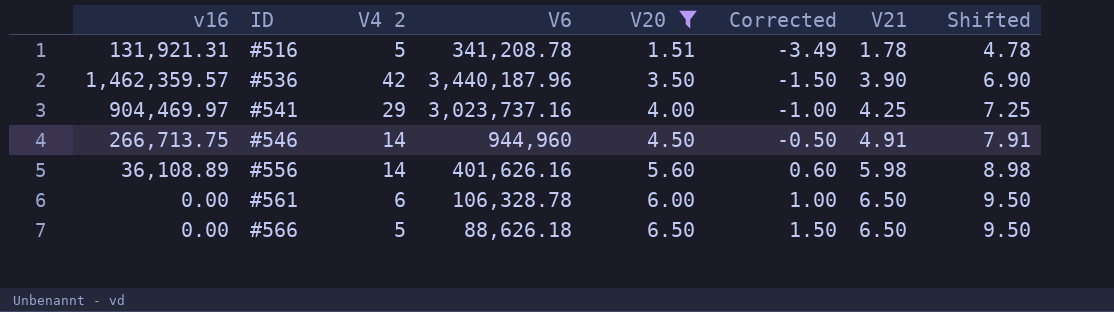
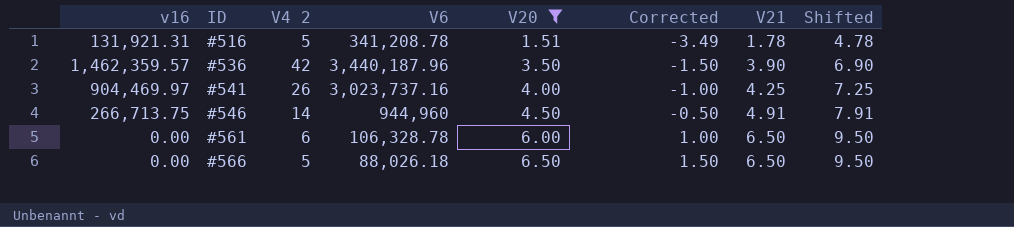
row #556: 36,108.89 | 14 | 401,626.16 | 5.60 | 0.60 | 5.98 | 8.98 -> none
#541 | V4 2: 29 -> 26
#566 | V6: 88,626.18 -> 88,026.18

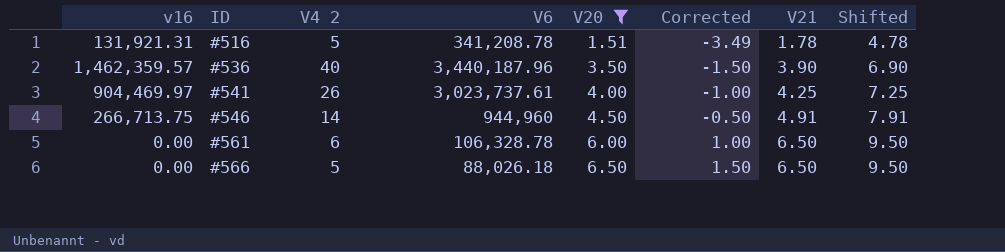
#536 | V4 2: 42 -> 40
#541 | V6: 3,023,737.16 -> 3,023,737.61

